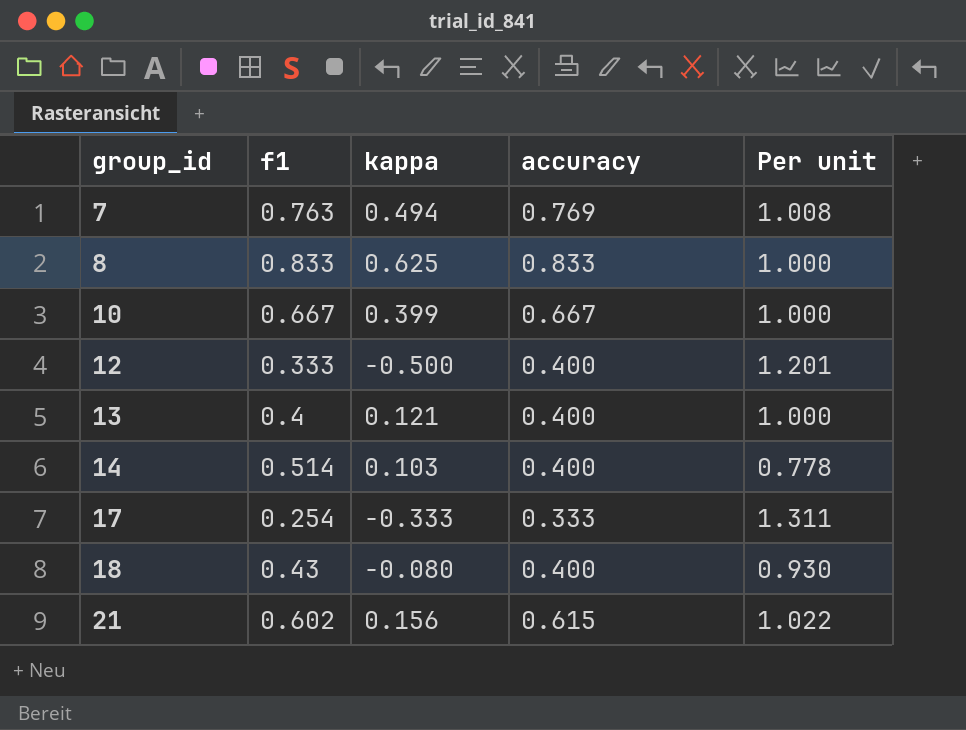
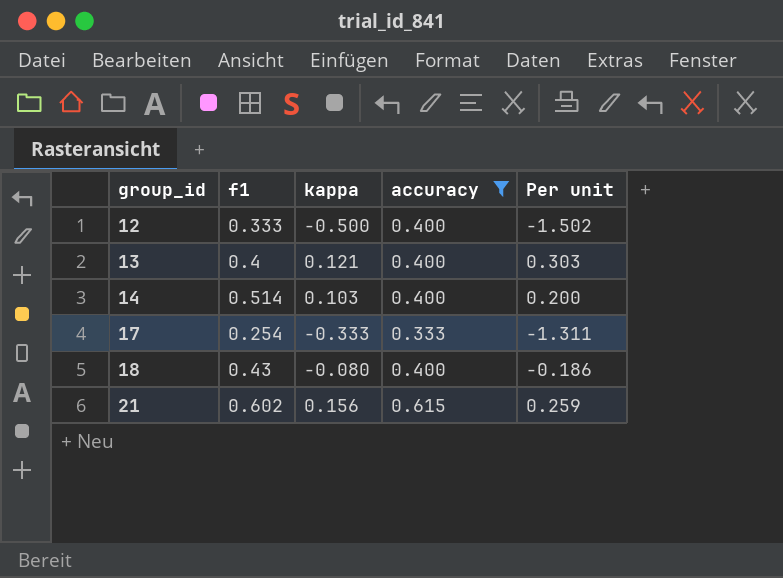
filter: none -> accuracy <= 0.615
column Per unit | formula: [accuracy] / [f1] -> [kappa] / [f1]

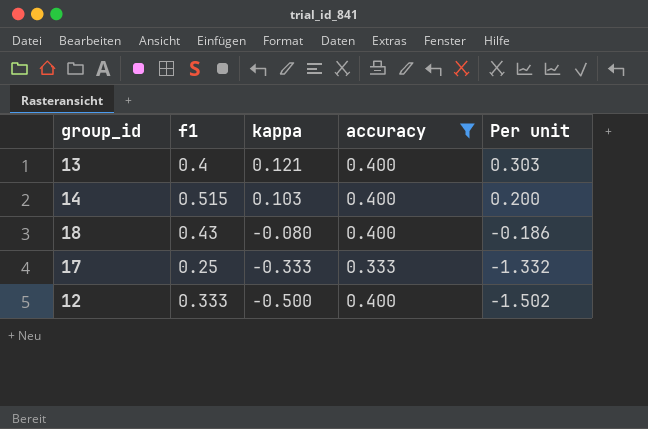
row order: group_id ascending -> kappa descending
row 21: 0.602 | 0.156 | 0.615 | 0.259 -> none
14 | f1: 0.514 -> 0.515
17 | f1: 0.254 -> 0.25
17 | Per unit: -1.311 -> -1.332

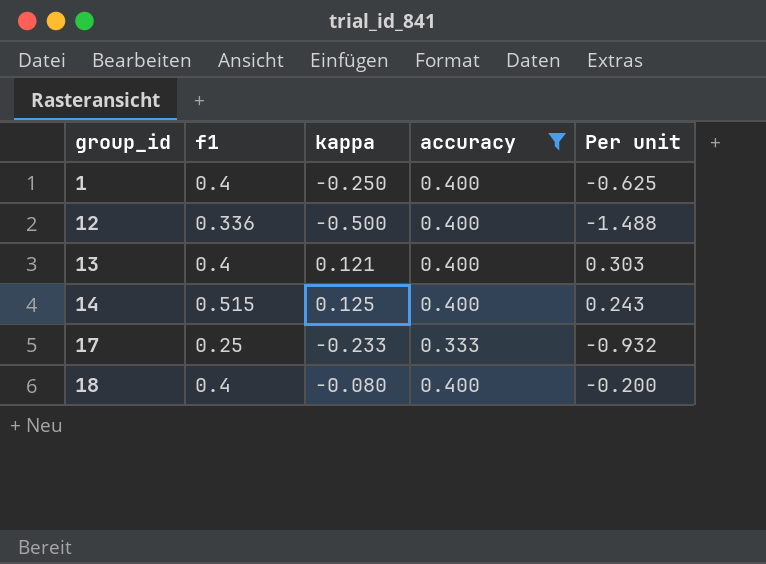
row order: kappa descending -> group_id ascending
row 1: none -> 0.4 | -0.250 | 0.400 | -0.625
12 | f1: 0.333 -> 0.336
12 | Per unit: -1.502 -> -1.488
14 | kappa: 0.103 -> 0.125
14 | Per unit: 0.200 -> 0.243
17 | kappa: -0.333 -> -0.233
17 | Per unit: -1.332 -> -0.932
18 | f1: 0.43 -> 0.4
18 | Per unit: -0.186 -> -0.200

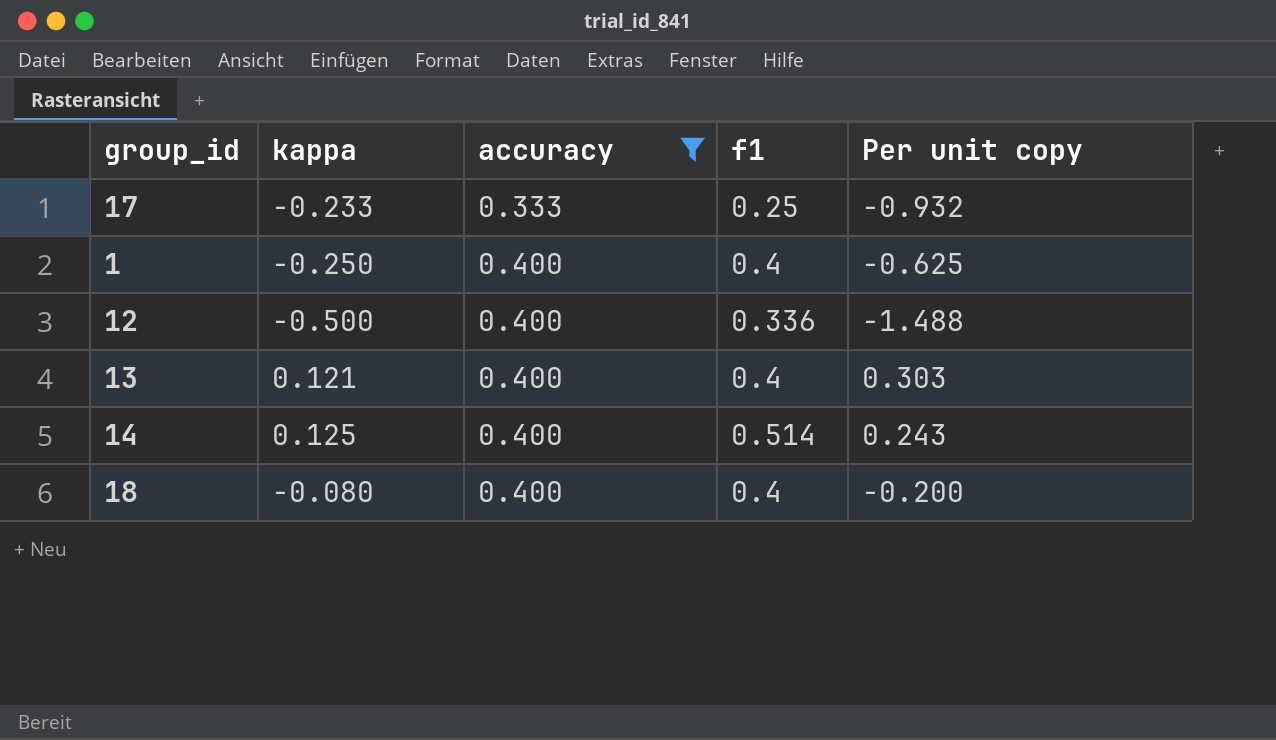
row order: group_id ascending -> accuracy ascending
column f1 | position: 2 -> 4
column name: Per unit -> Per unit copy
14 | f1: 0.515 -> 0.514

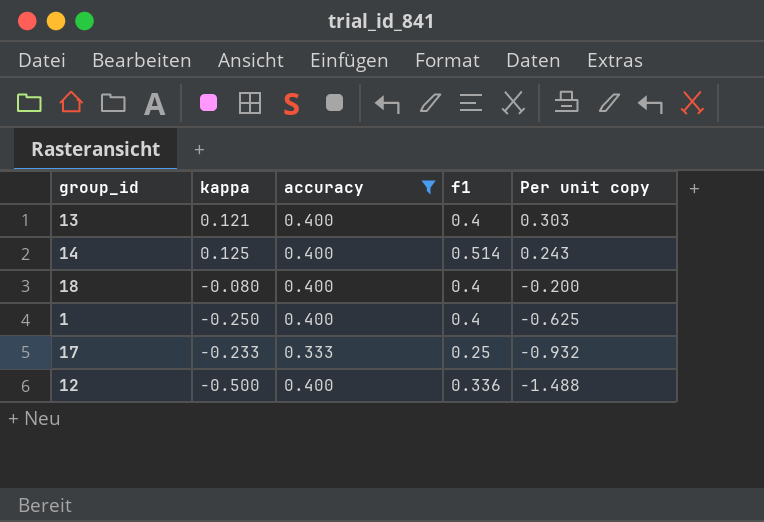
row order: accuracy ascending -> Per unit copy descending

